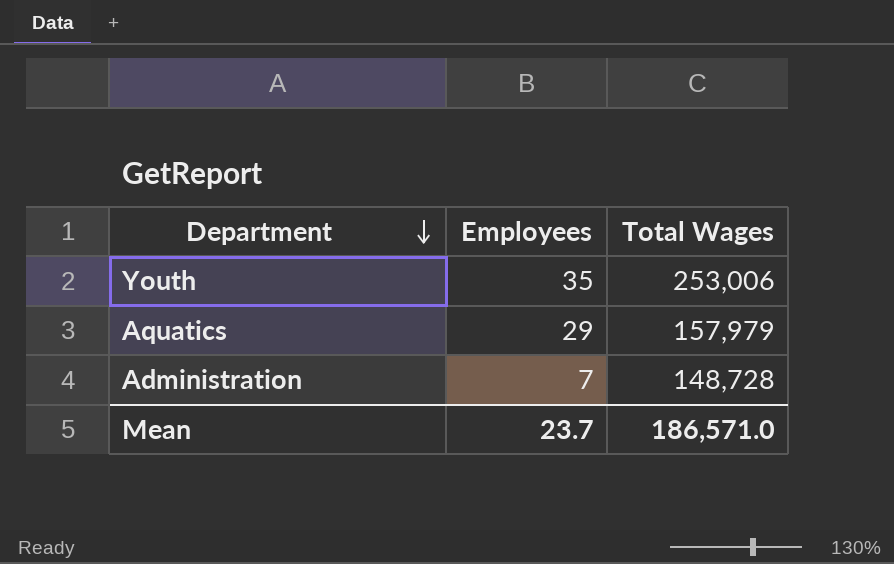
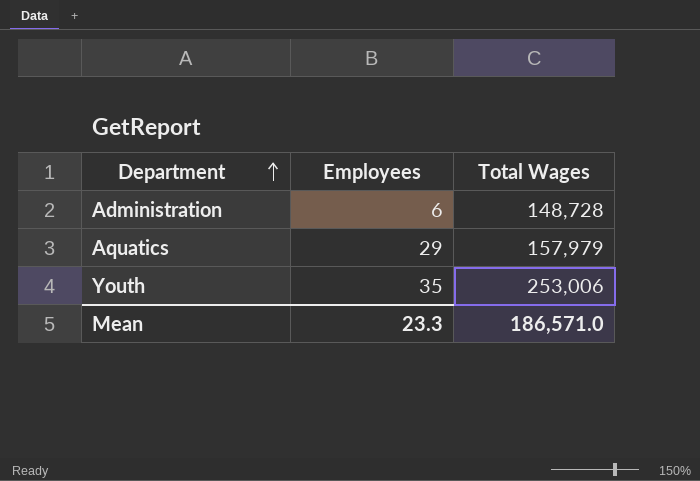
row order: Department descending -> Department ascending
Administration | Employees: 7 -> 6
Mean | Employees: 23.7 -> 23.3

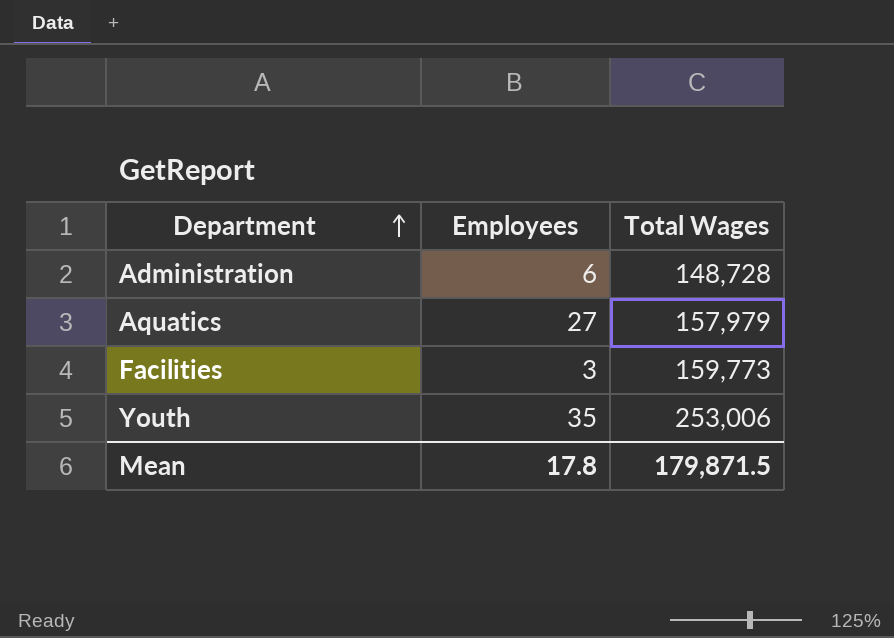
Aquatics | Employees: 29 -> 27
row Facilities: none -> 3 | 159,773
Mean | Employees: 23.3 -> 17.8
Mean | Total Wages: 186,571.0 -> 179,871.5

